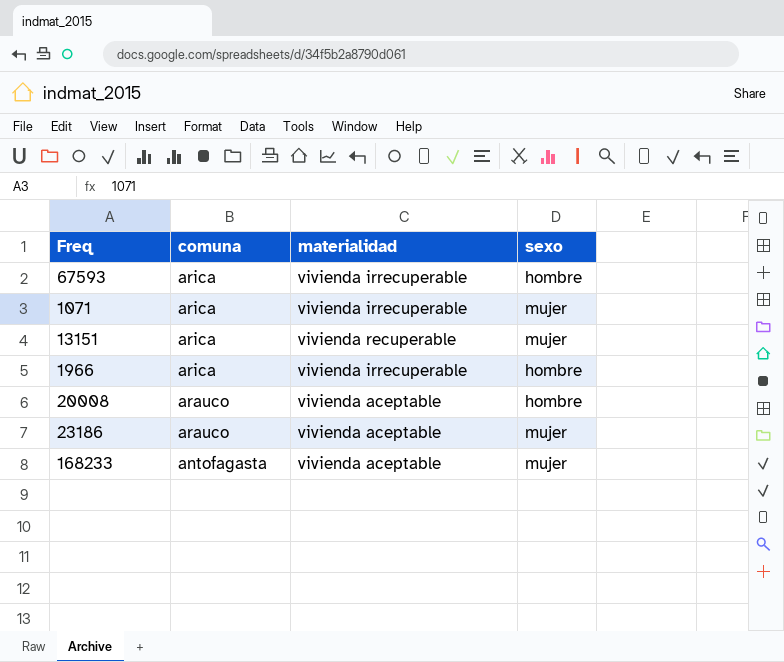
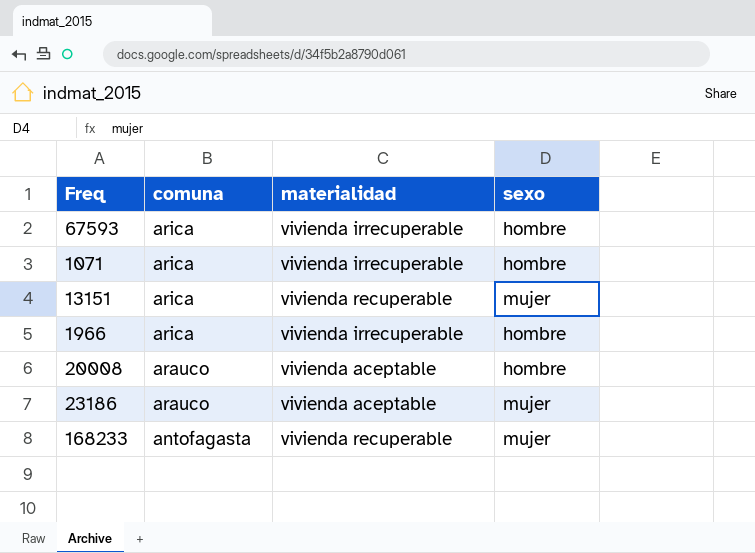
1071 | sexo: mujer -> hombre
168233 | materialidad: vivienda aceptable -> vivienda recuperable

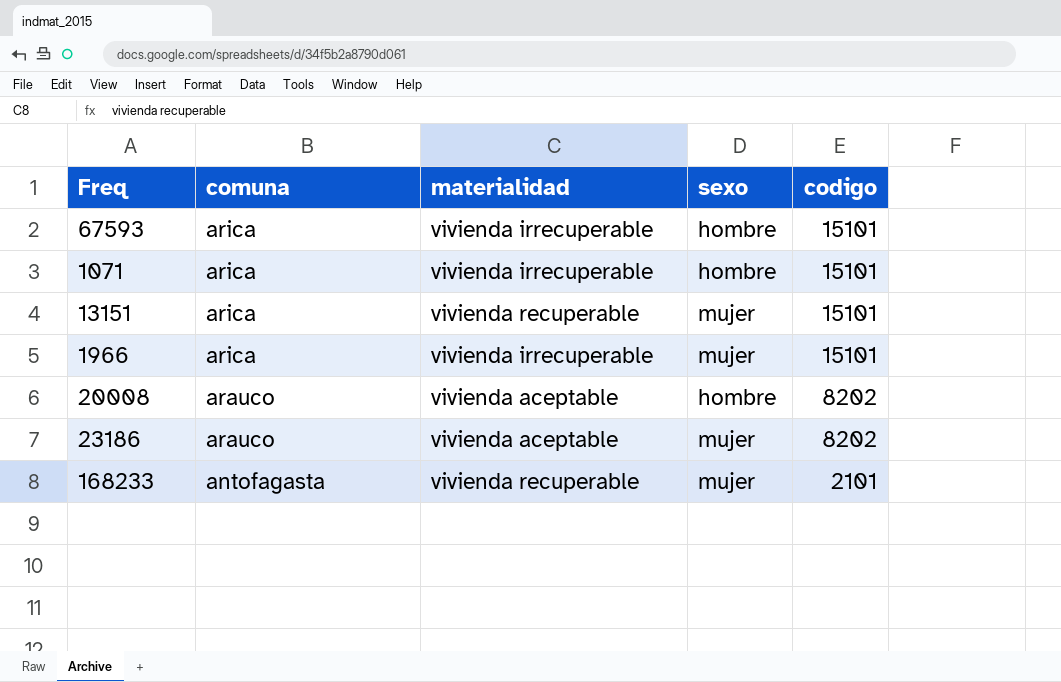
column codigo | position: none -> 5
1966 | sexo: hombre -> mujer

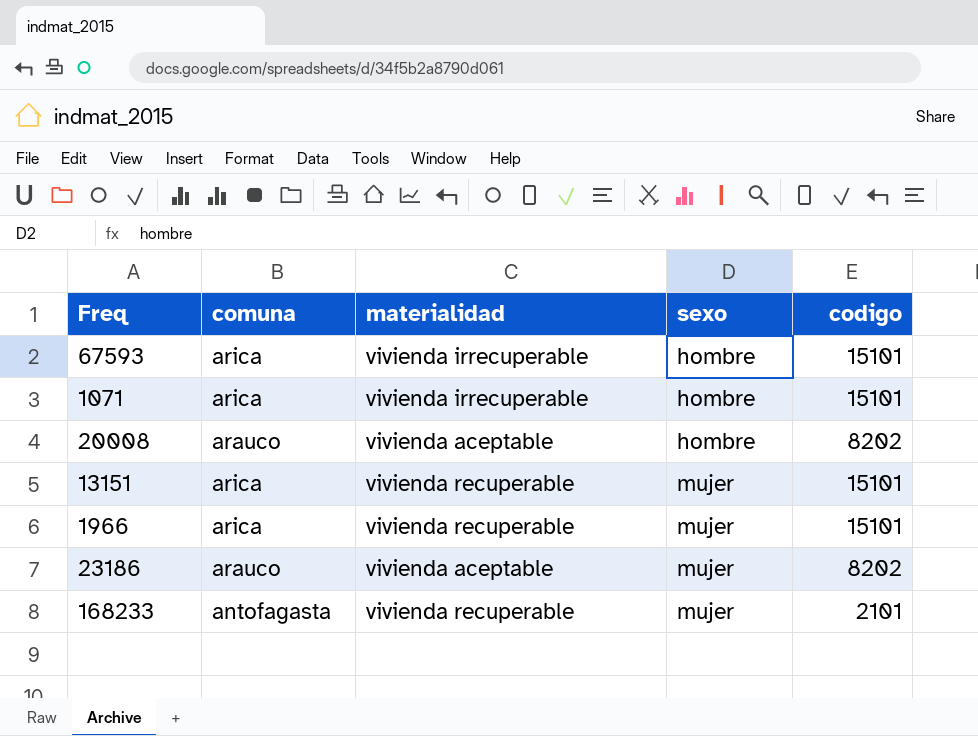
row order: comuna descending -> sexo ascending
1966 | materialidad: vivienda irrecuperable -> vivienda recuperable

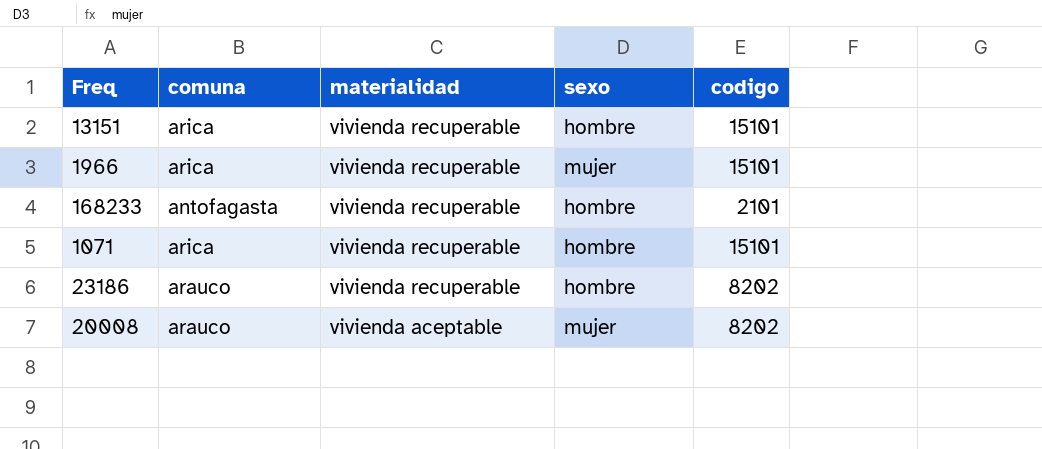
row order: sexo ascending -> materialidad descending
row 67593: arica | vivienda irrecuperable | hombre | 15101 -> none
13151 | sexo: mujer -> hombre
168233 | sexo: mujer -> hombre
1071 | materialidad: vivienda irrecuperable -> vivienda recuperable
23186 | materialidad: vivienda aceptable -> vivienda recuperable
23186 | sexo: mujer -> hombre
20008 | sexo: hombre -> mujer

